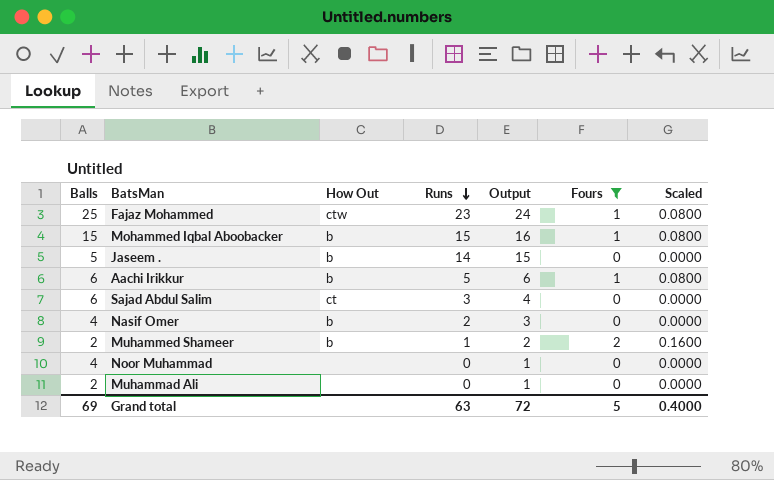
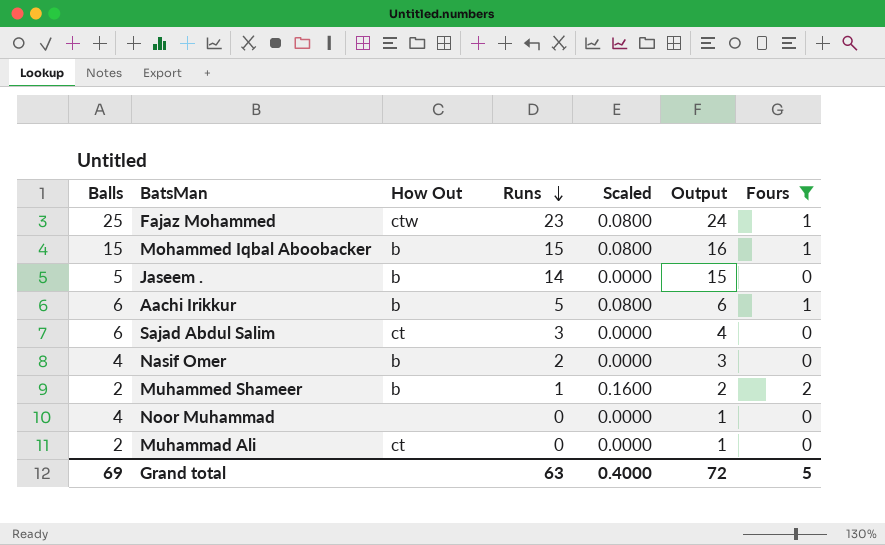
column Scaled | position: 7 -> 5
Muhammad Ali | How Out: none -> ct

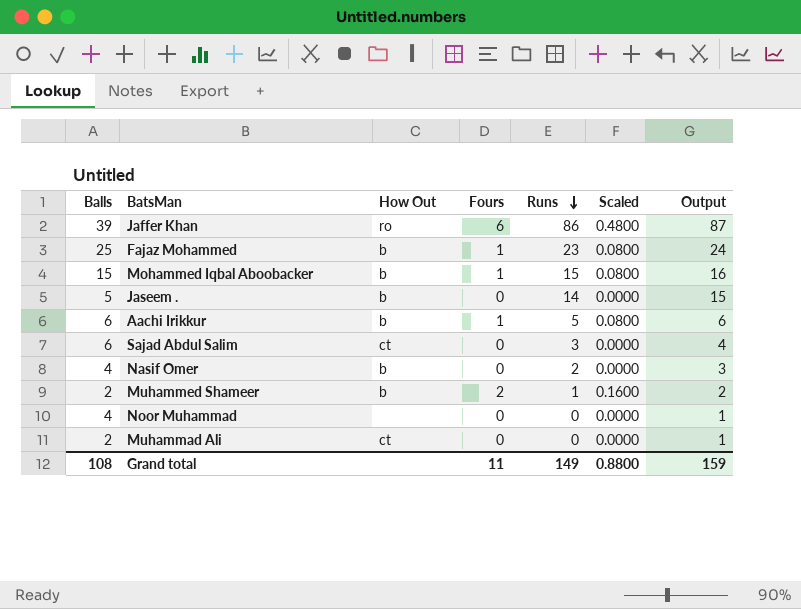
filter: Fours != 6 -> none
column Fours | position: 7 -> 4
Fajaz Mohammed | How Out: ctw -> b
Grand total | Balls: 69 -> 108
Grand total | Fours: 5 -> 11
Grand total | Runs: 63 -> 149
Grand total | Scaled: 0.4000 -> 0.8800
Grand total | Output: 72 -> 159

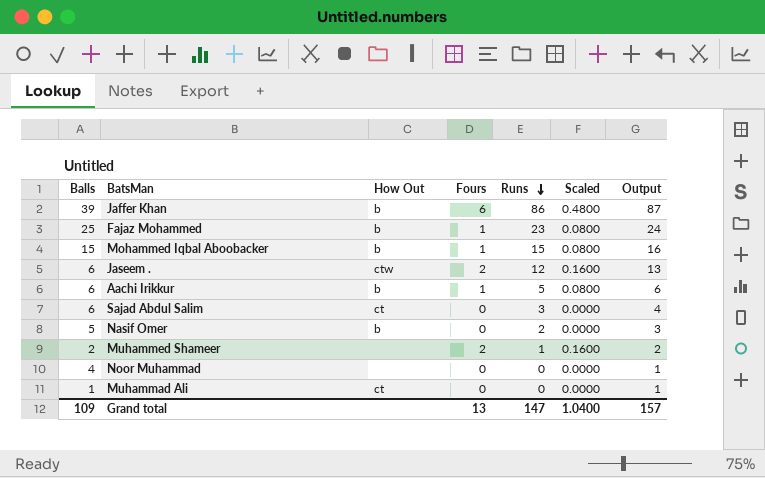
Jaffer Khan | How Out: ro -> b
Jaseem . | Balls: 5 -> 6
Jaseem . | How Out: b -> ctw
Jaseem . | Fours: 0 -> 2
Jaseem . | Runs: 14 -> 12
Jaseem . | Scaled: 0.0000 -> 0.1600
Jaseem . | Output: 15 -> 13
Nasif Omer | Balls: 4 -> 5
Muhammed Shameer | How Out: b -> none
Muhammad Ali | Balls: 2 -> 1
Grand total | Balls: 108 -> 109
Grand total | Fours: 11 -> 13
Grand total | Runs: 149 -> 147
Grand total | Scaled: 0.8800 -> 1.0400
Grand total | Output: 159 -> 157

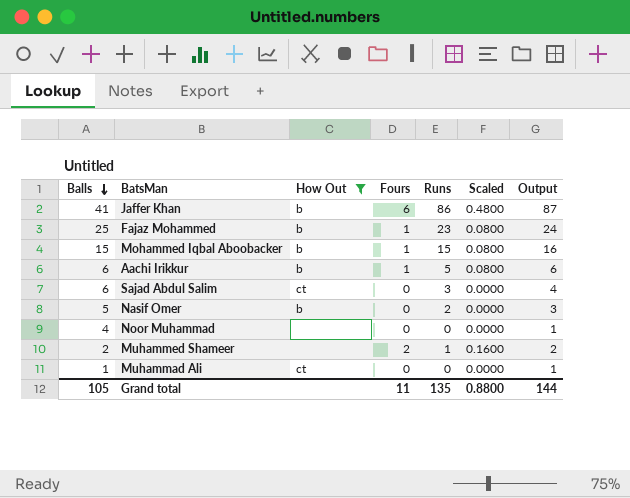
filter: none -> How Out != ctw
row order: Runs descending -> Balls descending
Jaffer Khan | Balls: 39 -> 41
Grand total | Balls: 109 -> 105
Grand total | Fours: 13 -> 11
Grand total | Runs: 147 -> 135
Grand total | Scaled: 1.0400 -> 0.8800
Grand total | Output: 157 -> 144

